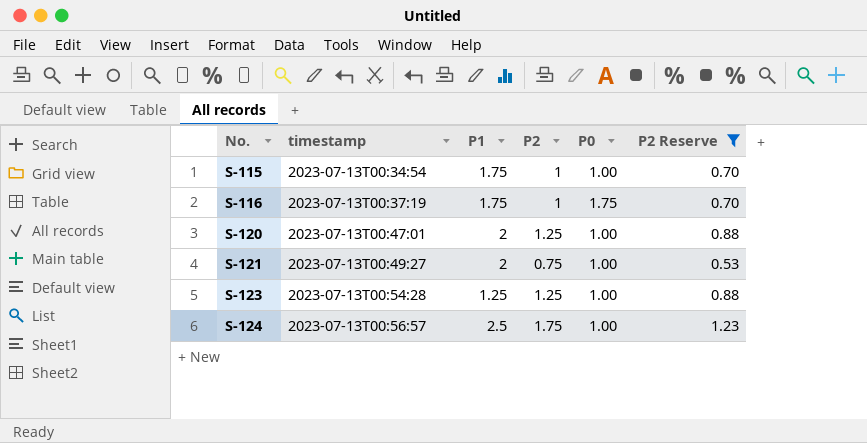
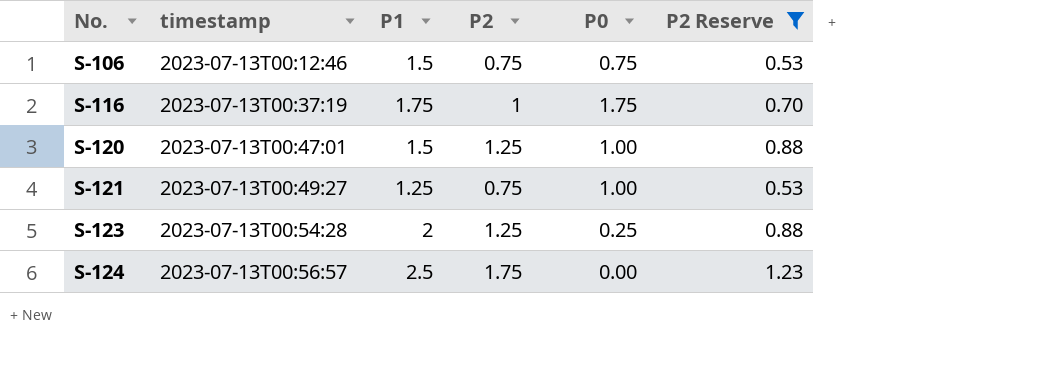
row S-115: 2023-07-13T00:34:54 | 1.75 | 1 | 1.00 | 0.70 -> none
row S-106: none -> 2023-07-13T00:12:46 | 1.5 | 0.75 | 0.75 | 0.53
S-120 | P1: 2 -> 1.5
S-121 | P1: 2 -> 1.25
S-123 | P1: 1.25 -> 2
S-123 | P0: 1.00 -> 0.25
S-124 | P0: 1.00 -> 0.00

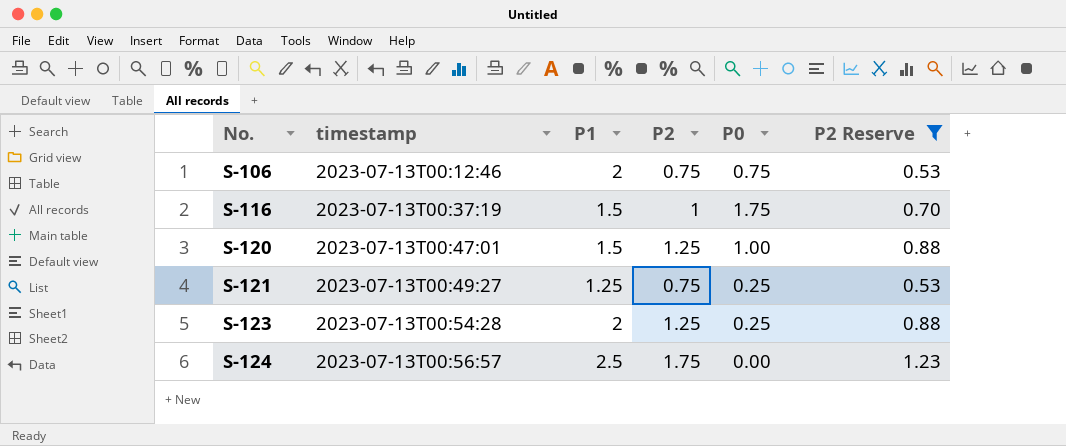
S-106 | P1: 1.5 -> 2
S-116 | P1: 1.75 -> 1.5
S-121 | P0: 1.00 -> 0.25

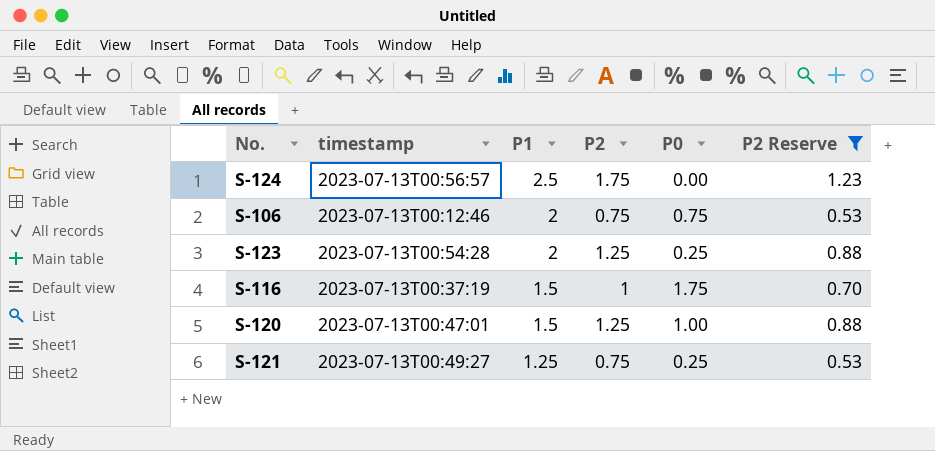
row order: No. ascending -> P1 descending

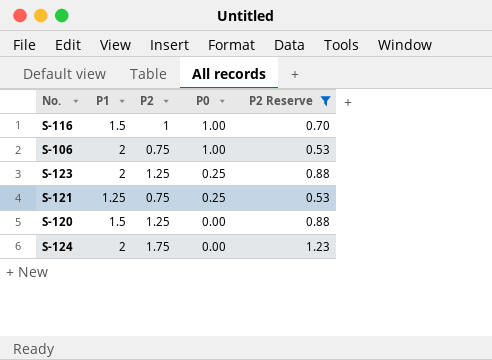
row order: P1 descending -> P0 descending
column timestamp | position: 2 -> none
S-116 | P0: 1.75 -> 1.00
S-106 | P0: 0.75 -> 1.00
S-120 | P0: 1.00 -> 0.00
S-124 | P1: 2.5 -> 2

